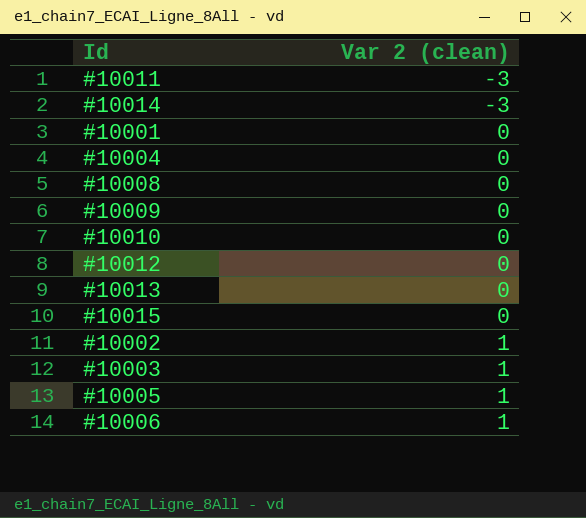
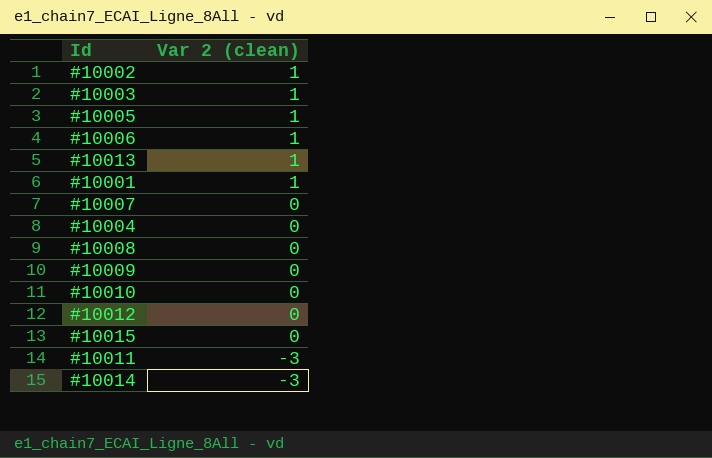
row order: Var 2 (clean) ascending -> Var 2 (clean) descending
#10013 | Var 2 (clean): 0 -> 1
#10001 | Var 2 (clean): 0 -> 1
row #10007: none -> 0

